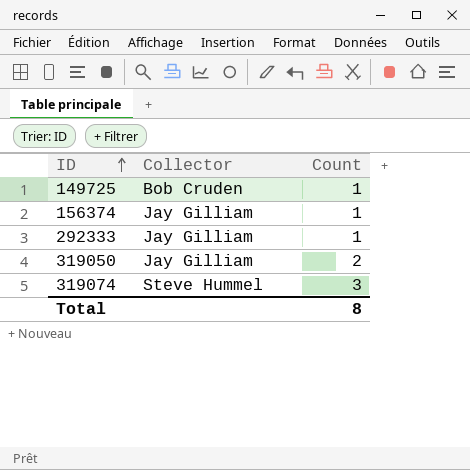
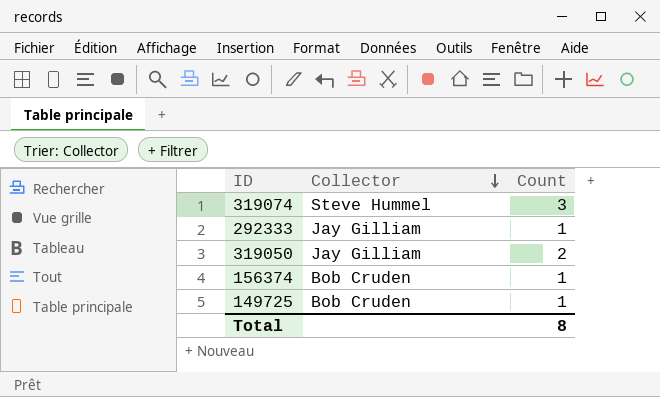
row order: ID ascending -> Collector descending
156374 | Collector: Jay Gilliam -> Bob Cruden

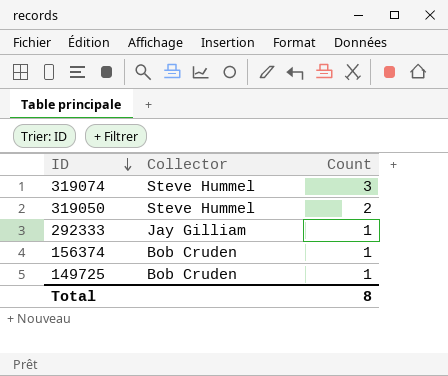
row order: Collector descending -> ID descending
319050 | Collector: Jay Gilliam -> Steve Hummel

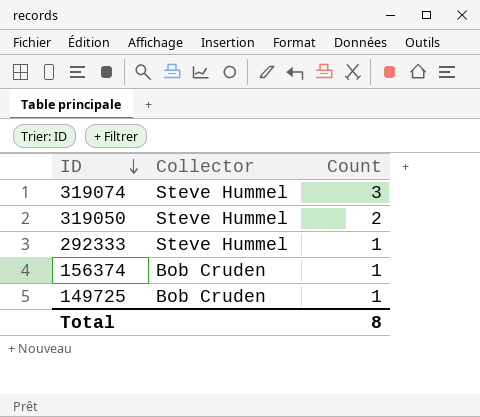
292333 | Collector: Jay Gilliam -> Steve Hummel

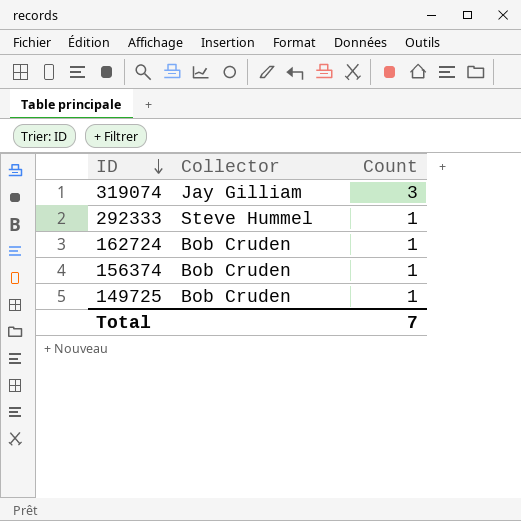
row 319050: Steve Hummel | 2 -> none
319074 | Collector: Steve Hummel -> Jay Gilliam
row 162724: none -> Bob Cruden | 1
Total | Count: 8 -> 7

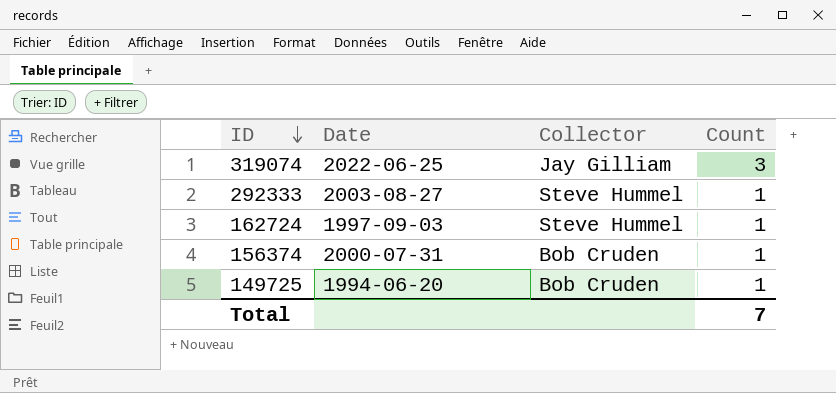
column Date | position: none -> 2
162724 | Collector: Bob Cruden -> Steve Hummel

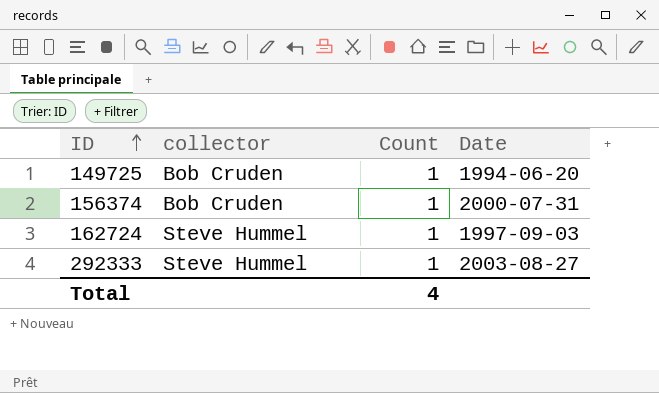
row order: ID descending -> ID ascending
column name: Collector -> collector
column Date | position: 2 -> 4
row 319074: 2022-06-25 | Jay Gilliam | 3 -> none
Total | Count: 7 -> 4

